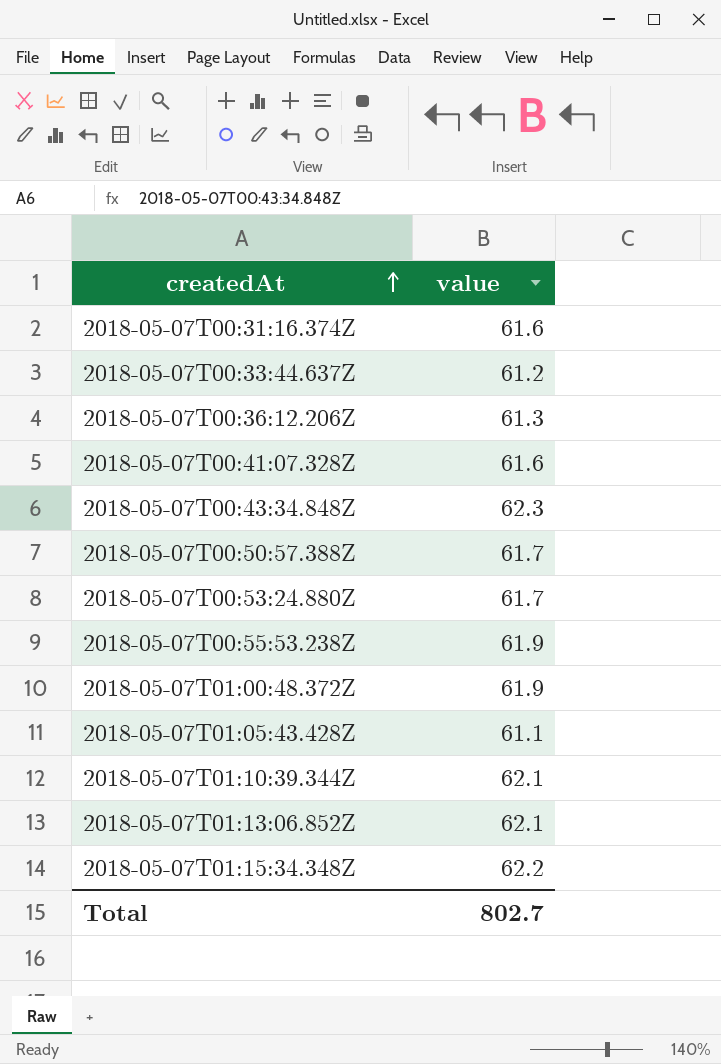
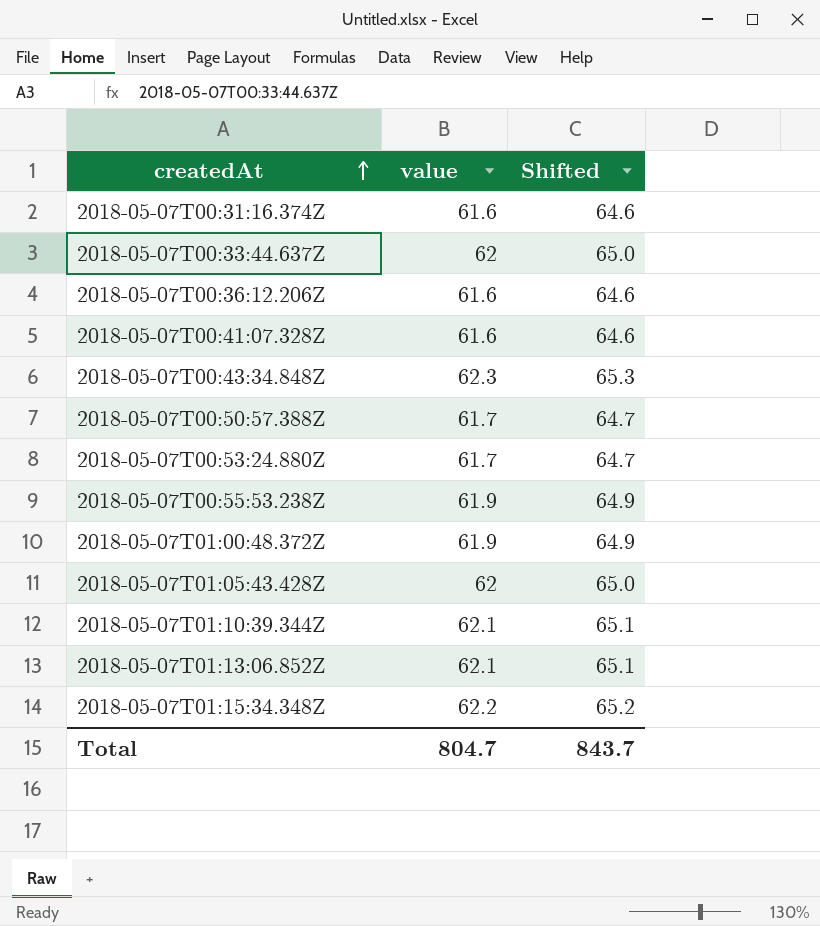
column Shifted | formula: none -> [value] + 3
2018-05-07T00:33:44.637Z | value: 61.2 -> 62
2018-05-07T00:36:12.206Z | value: 61.3 -> 61.6
2018-05-07T01:05:43.428Z | value: 61.1 -> 62
Total | value: 802.7 -> 804.7

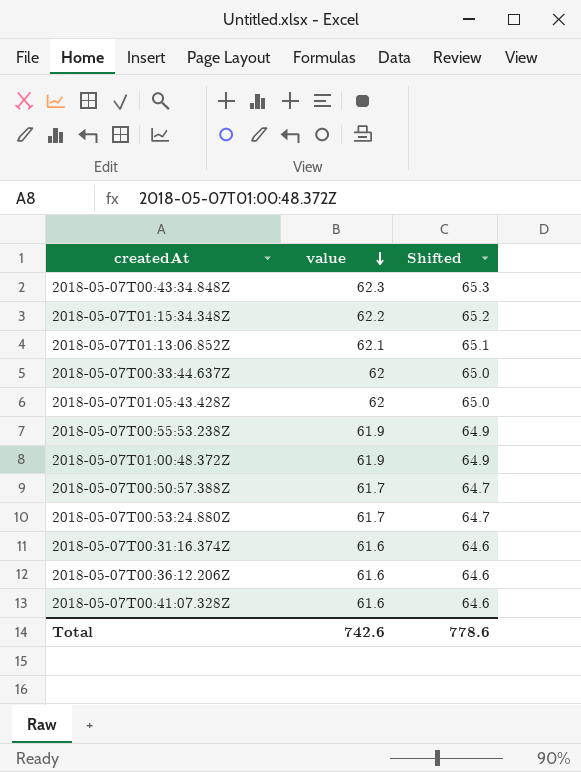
row order: createdAt ascending -> value descending
row 2018-05-07T01:10:39.344Z: 62.1 | 65.1 -> none
Total | value: 804.7 -> 742.6
Total | Shifted: 843.7 -> 778.6

